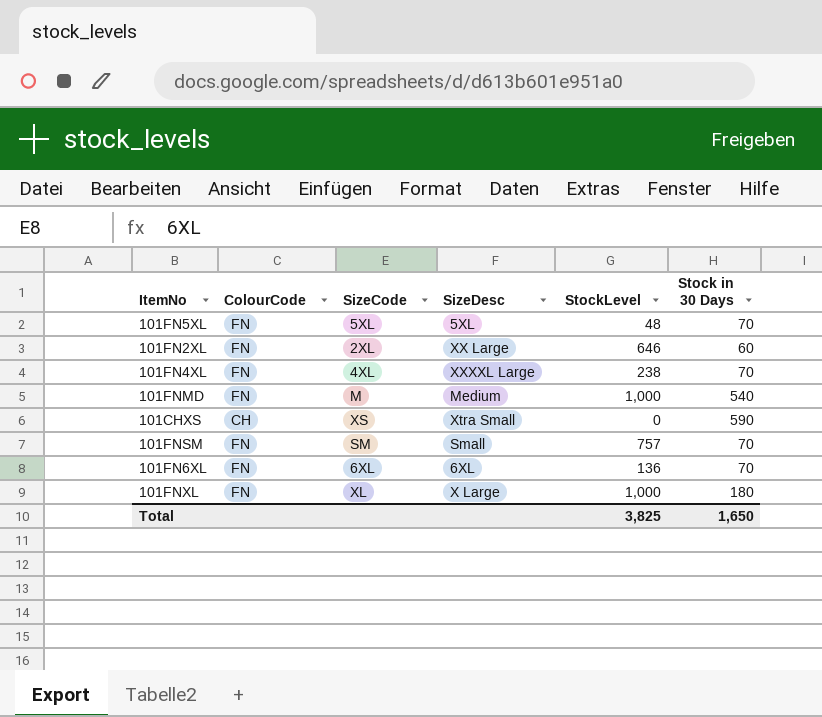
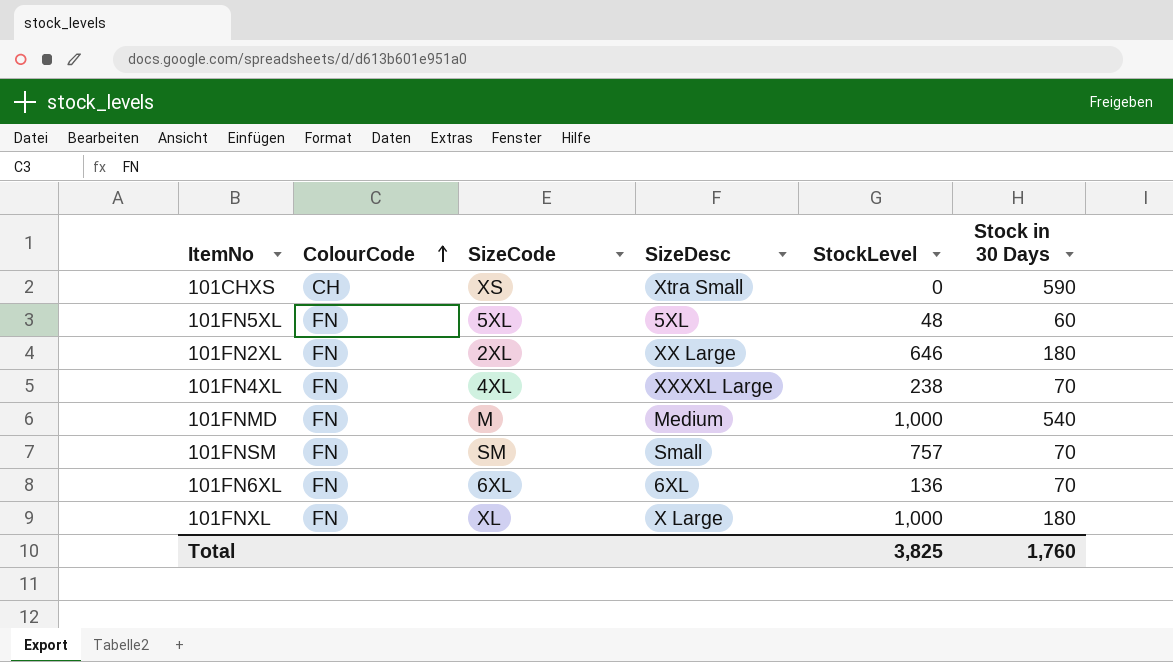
row order: none -> ColourCode ascending
101FN5XL | Stock in 30 Days: 70 -> 60
101FN2XL | Stock in 30 Days: 60 -> 180
Total | Stock in 30 Days: 1,650 -> 1,760

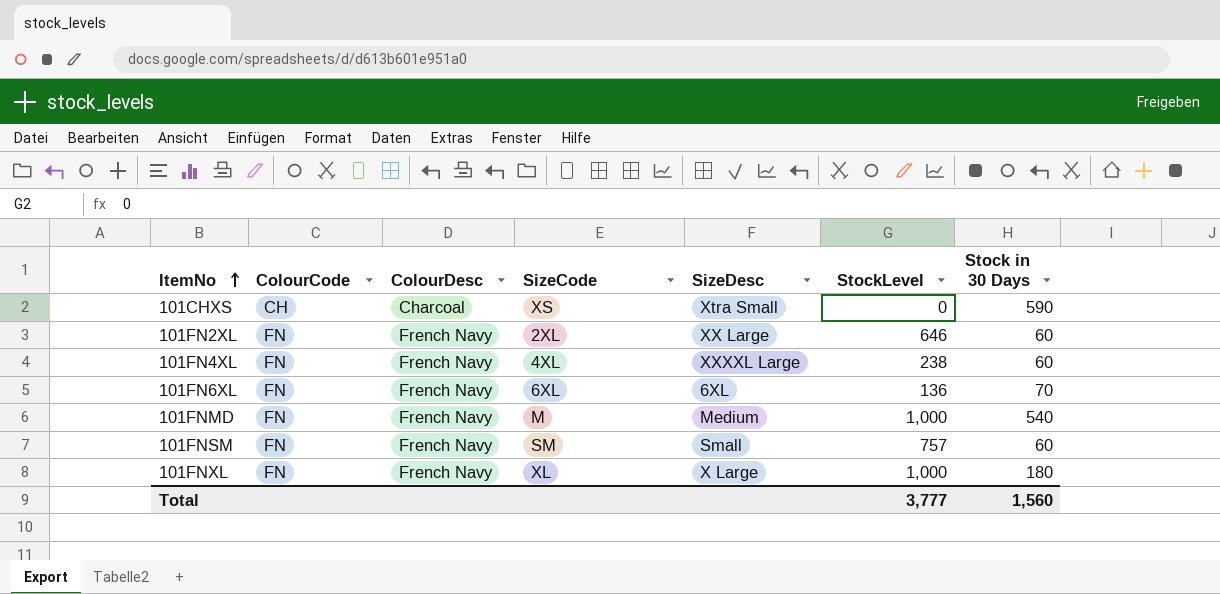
row order: ColourCode ascending -> ItemNo ascending
column ColourDesc | position: none -> 3
row 101FN5XL: FN | 5XL | 5XL | 48 | 60 -> none
101FN2XL | Stock in 30 Days: 180 -> 60
101FN4XL | Stock in 30 Days: 70 -> 60
101FNSM | Stock in 30 Days: 70 -> 60
Total | StockLevel: 3,825 -> 3,777
Total | Stock in 30 Days: 1,760 -> 1,560

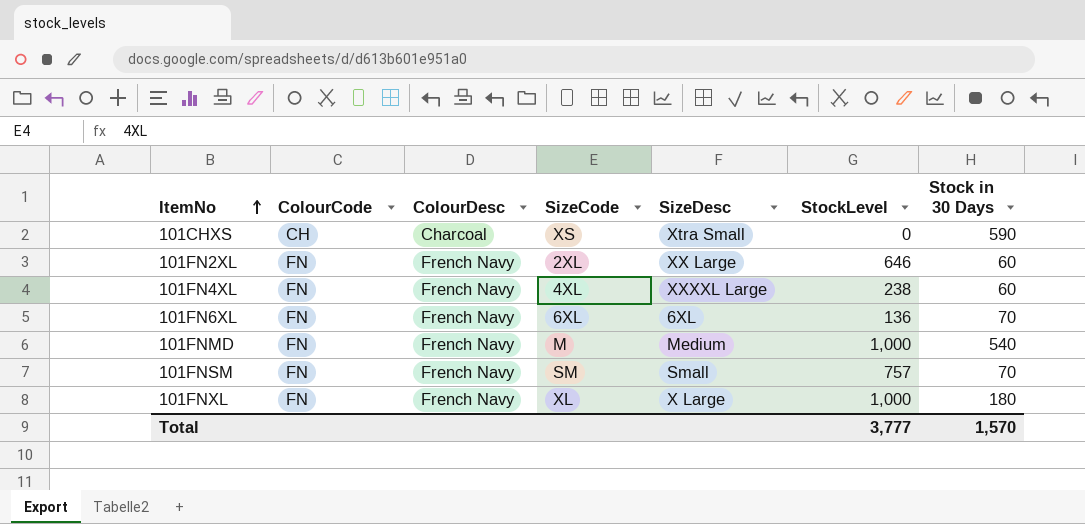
101FNSM | Stock in 30 Days: 60 -> 70
Total | Stock in 30 Days: 1,560 -> 1,570

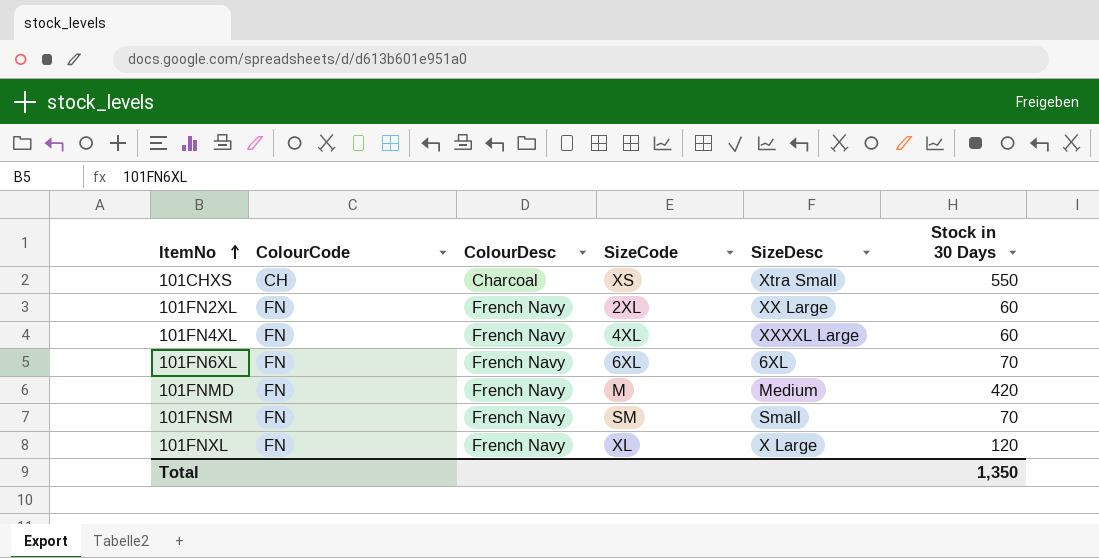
column StockLevel | position: 6 -> none
101CHXS | Stock in 30 Days: 590 -> 550
101FNMD | Stock in 30 Days: 540 -> 420
101FNXL | Stock in 30 Days: 180 -> 120
Total | Stock in 30 Days: 1,570 -> 1,350

